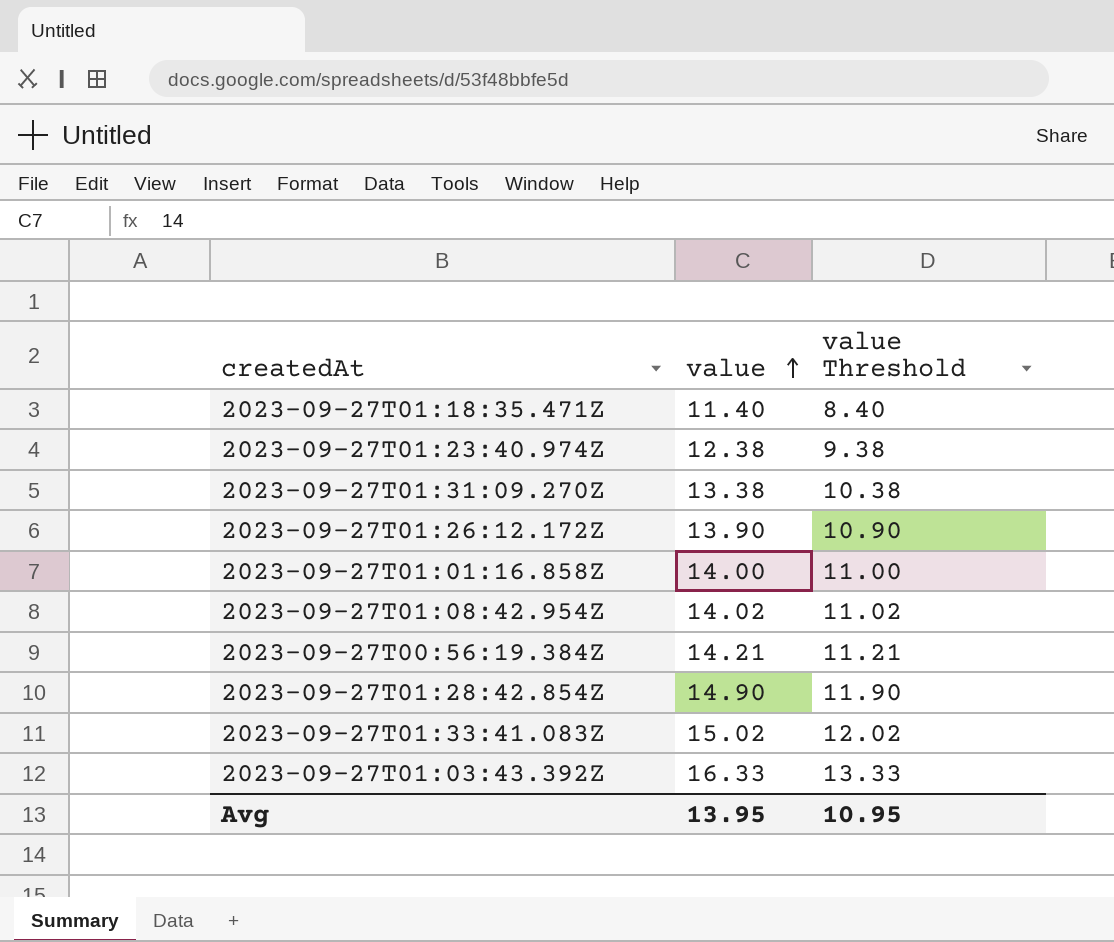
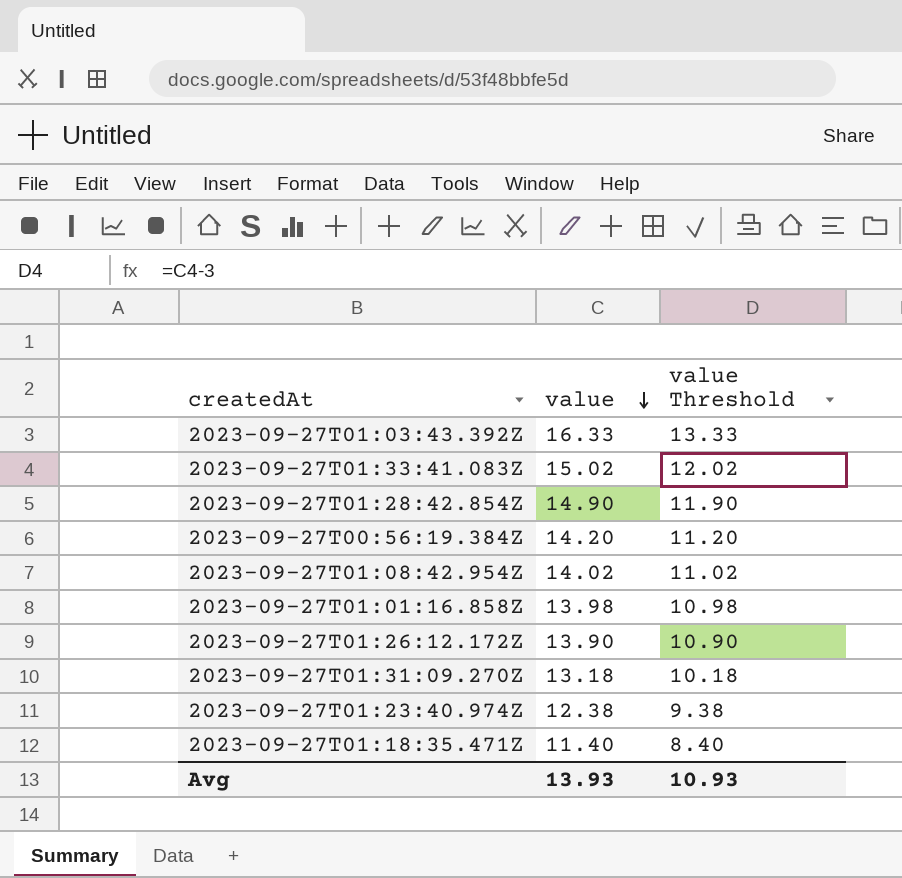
row order: value ascending -> value descending
2023-09-27T00:56:19.384Z | value: 14.21 -> 14.20
2023-09-27T00:56:19.384Z | value Threshold: 11.21 -> 11.20
2023-09-27T01:01:16.858Z | value: 14.00 -> 13.98
2023-09-27T01:01:16.858Z | value Threshold: 11.00 -> 10.98
2023-09-27T01:31:09.270Z | value: 13.38 -> 13.18
2023-09-27T01:31:09.270Z | value Threshold: 10.38 -> 10.18
Avg | value: 13.95 -> 13.93
Avg | value Threshold: 10.95 -> 10.93

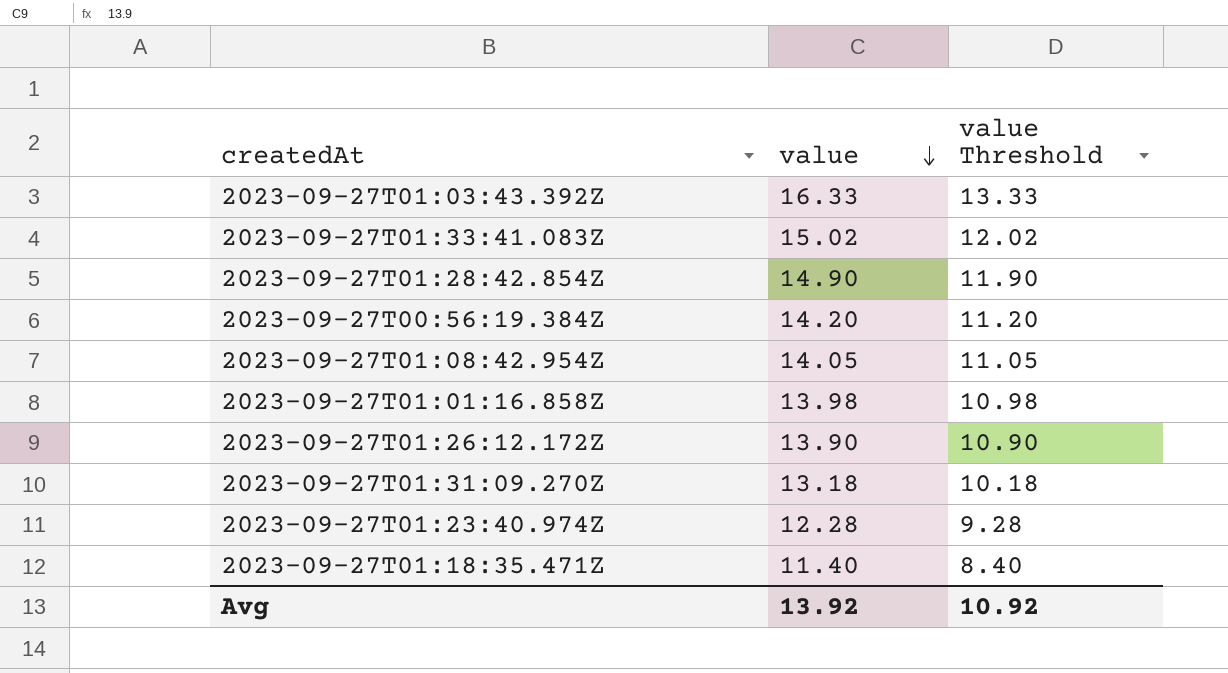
2023-09-27T01:08:42.954Z | value: 14.02 -> 14.05
2023-09-27T01:08:42.954Z | value Threshold: 11.02 -> 11.05
2023-09-27T01:23:40.974Z | value: 12.38 -> 12.28
2023-09-27T01:23:40.974Z | value Threshold: 9.38 -> 9.28
Avg | value: 13.93 -> 13.92
Avg | value Threshold: 10.93 -> 10.92

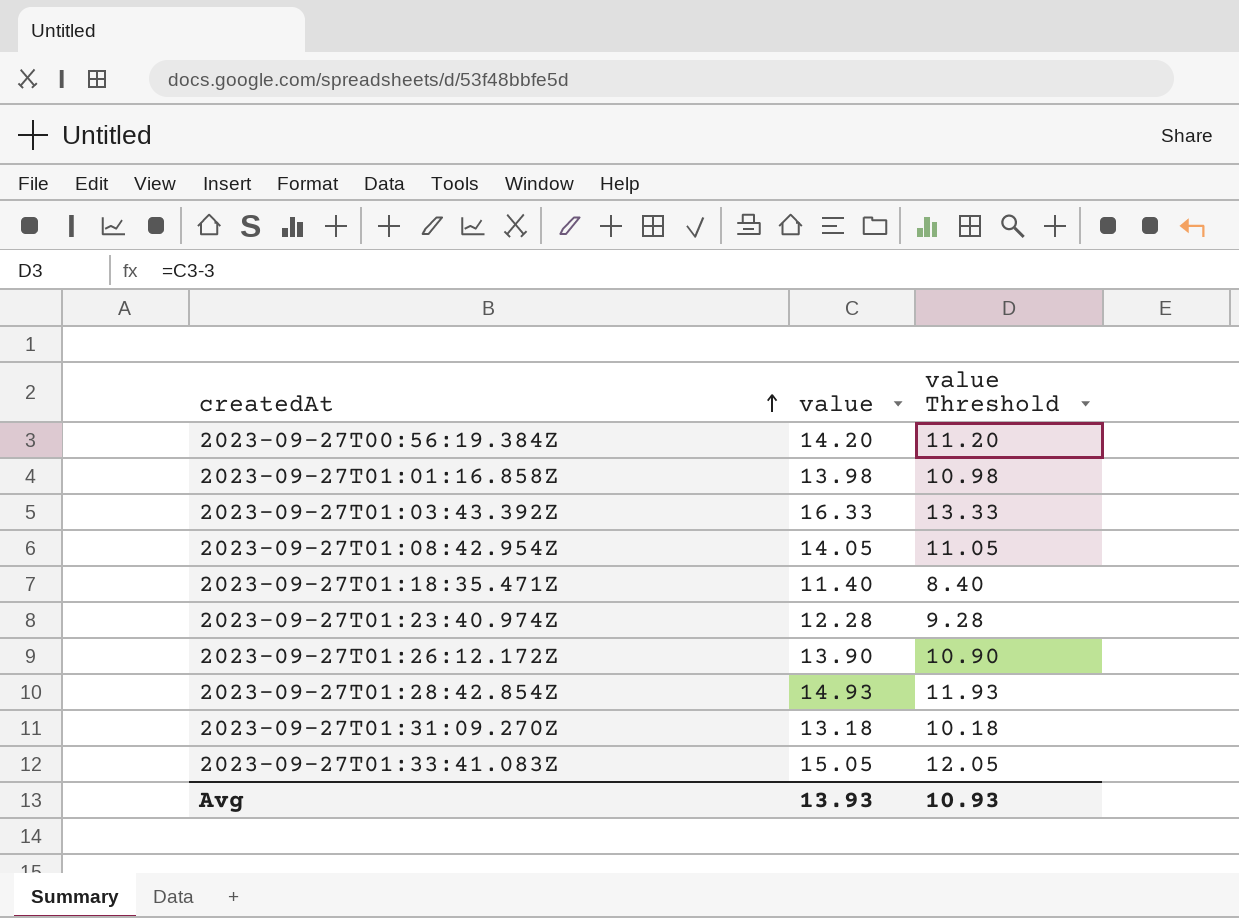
row order: value descending -> createdAt ascending
2023-09-27T01:28:42.854Z | value: 14.90 -> 14.93
2023-09-27T01:28:42.854Z | value Threshold: 11.90 -> 11.93
2023-09-27T01:33:41.083Z | value: 15.02 -> 15.05
2023-09-27T01:33:41.083Z | value Threshold: 12.02 -> 12.05
Avg | value: 13.92 -> 13.93
Avg | value Threshold: 10.92 -> 10.93

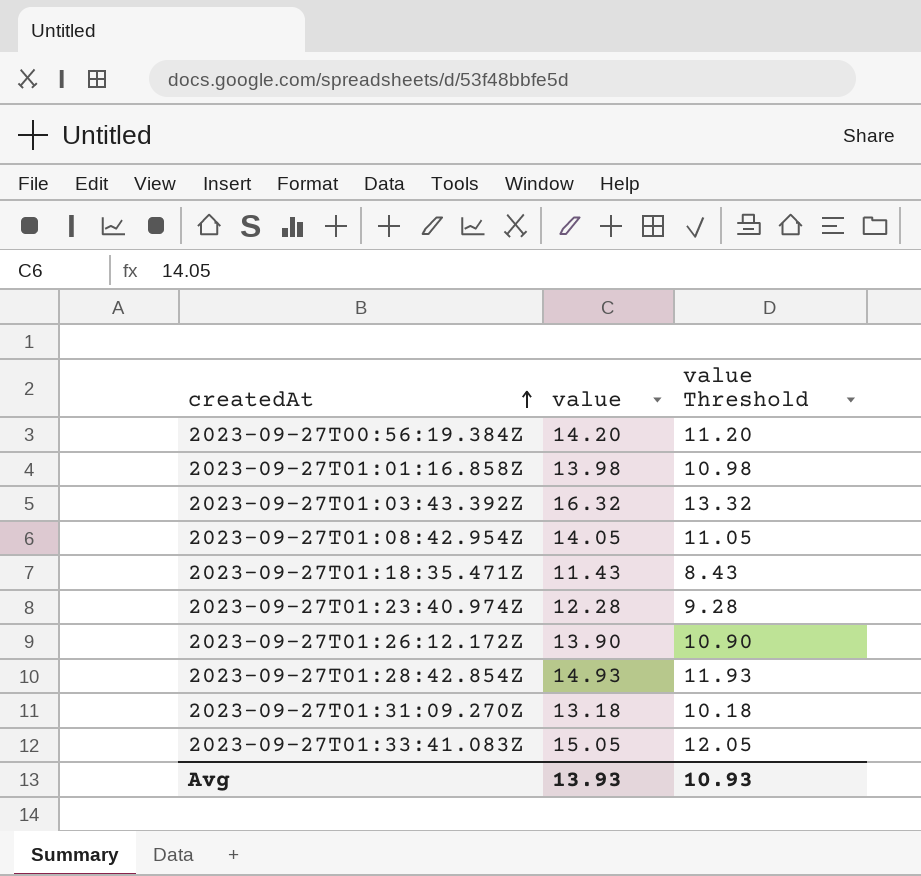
2023-09-27T01:03:43.392Z | value: 16.33 -> 16.32
2023-09-27T01:03:43.392Z | value Threshold: 13.33 -> 13.32
2023-09-27T01:18:35.471Z | value: 11.40 -> 11.43
2023-09-27T01:18:35.471Z | value Threshold: 8.40 -> 8.43

